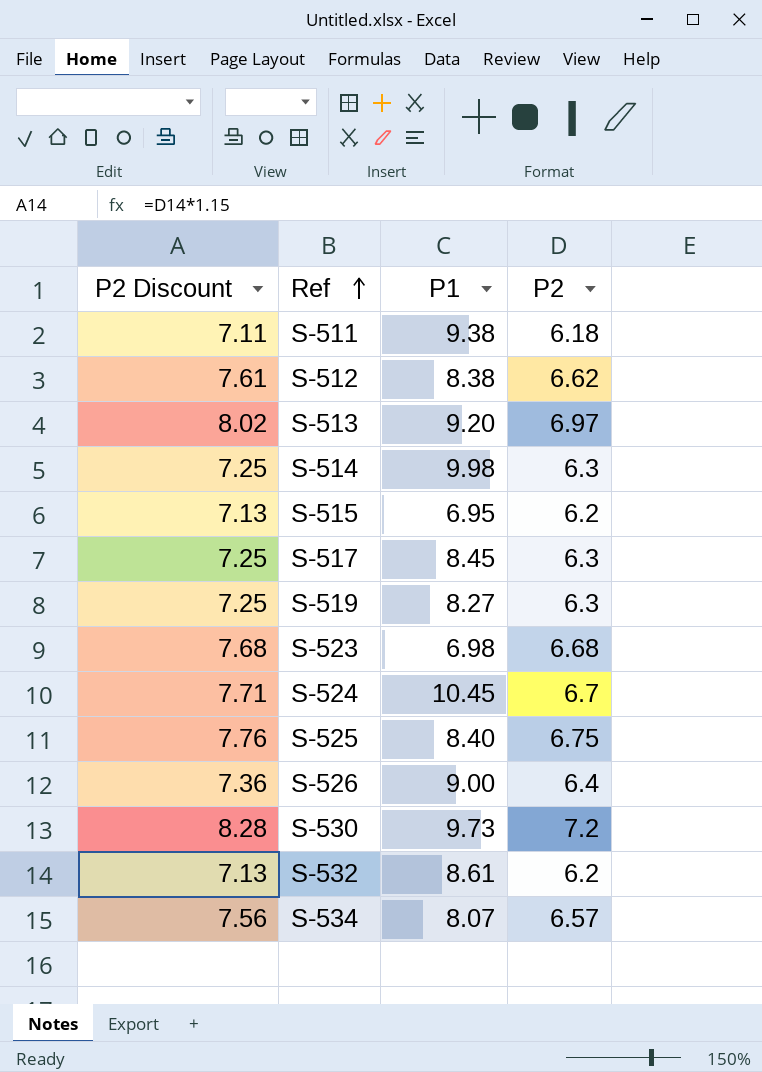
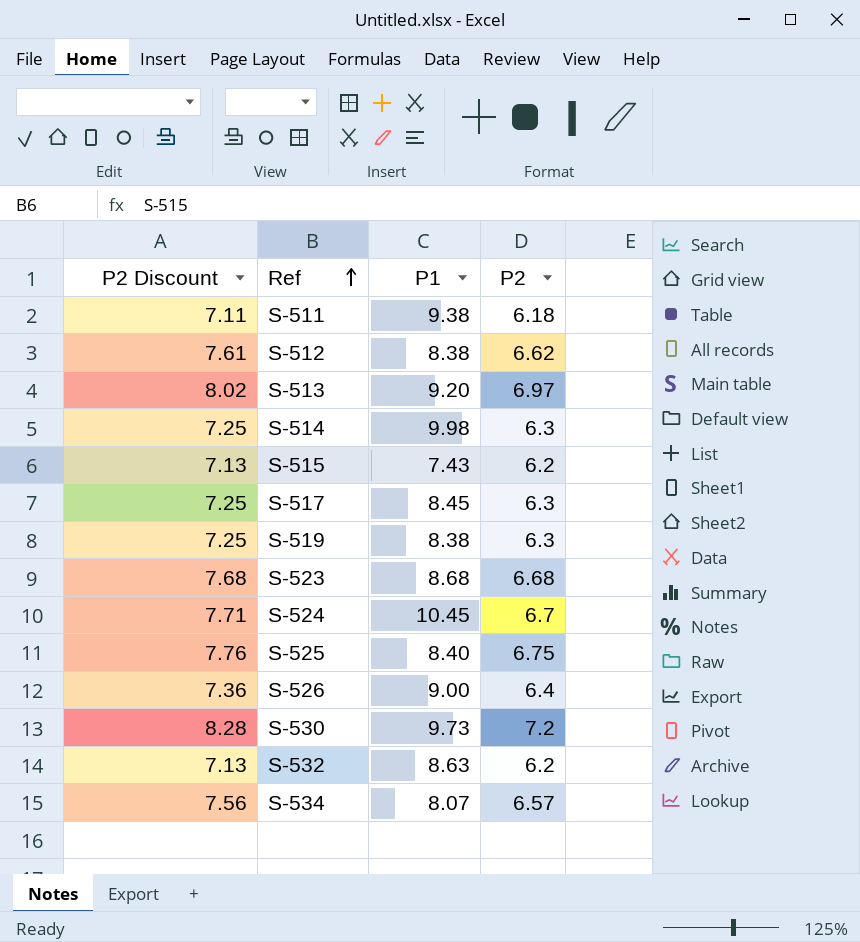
S-515 | P1: 6.95 -> 7.43
S-519 | P1: 8.27 -> 8.38
S-523 | P1: 6.98 -> 8.68
S-532 | P1: 8.61 -> 8.63

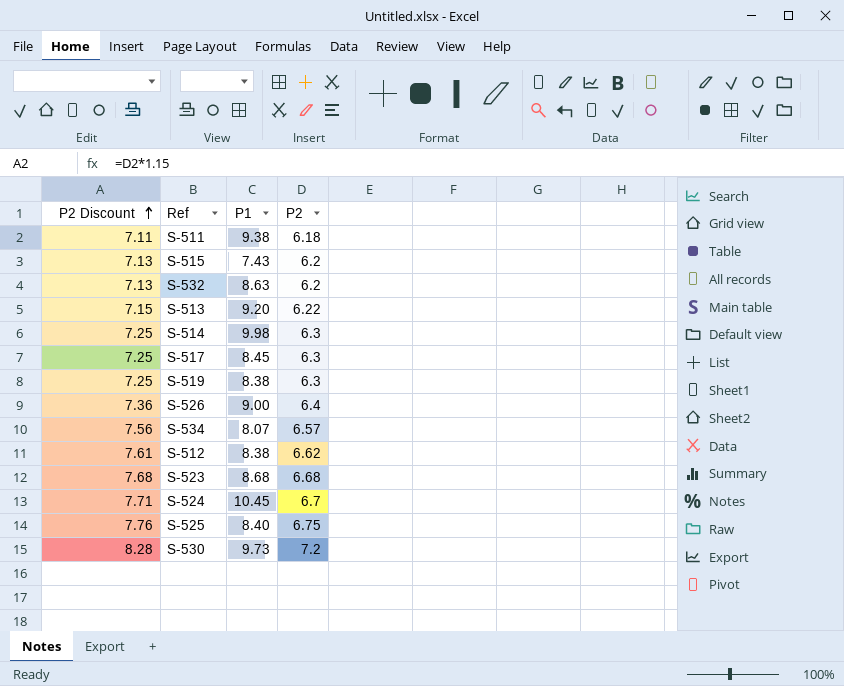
row order: Ref ascending -> P2 Discount ascending
S-513 | P2 Discount: 8.02 -> 7.15
S-513 | P2: 6.97 -> 6.22

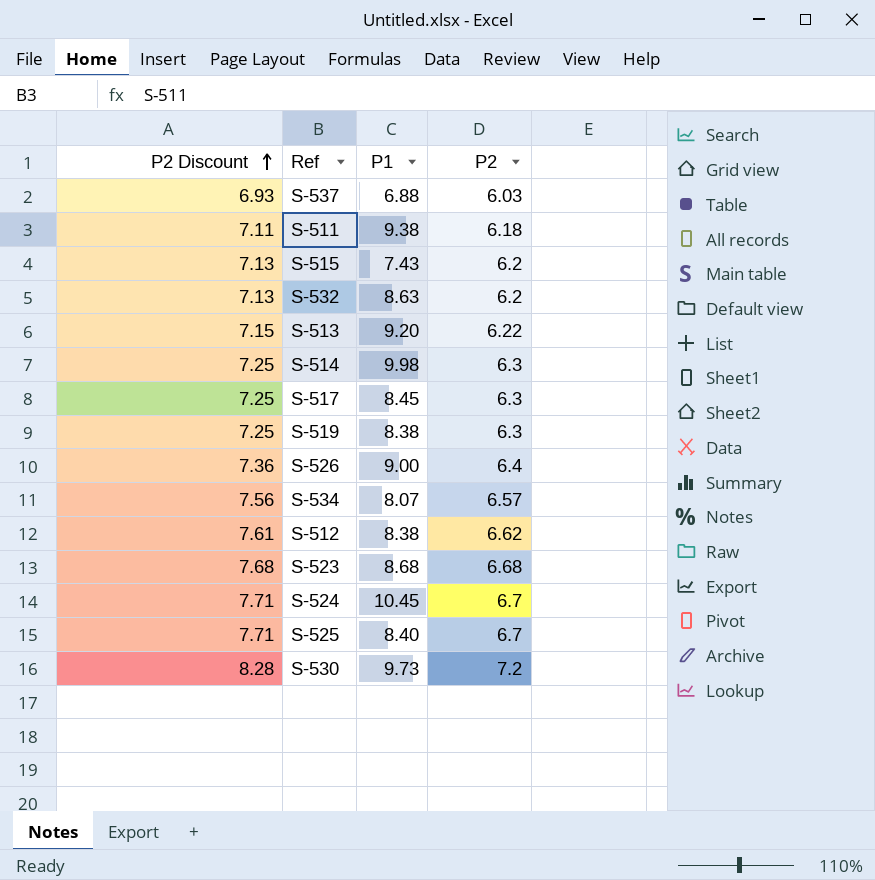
row S-537: none -> 6.93 | 6.88 | 6.03
S-525 | P2 Discount: 7.76 -> 7.71
S-525 | P2: 6.75 -> 6.7

